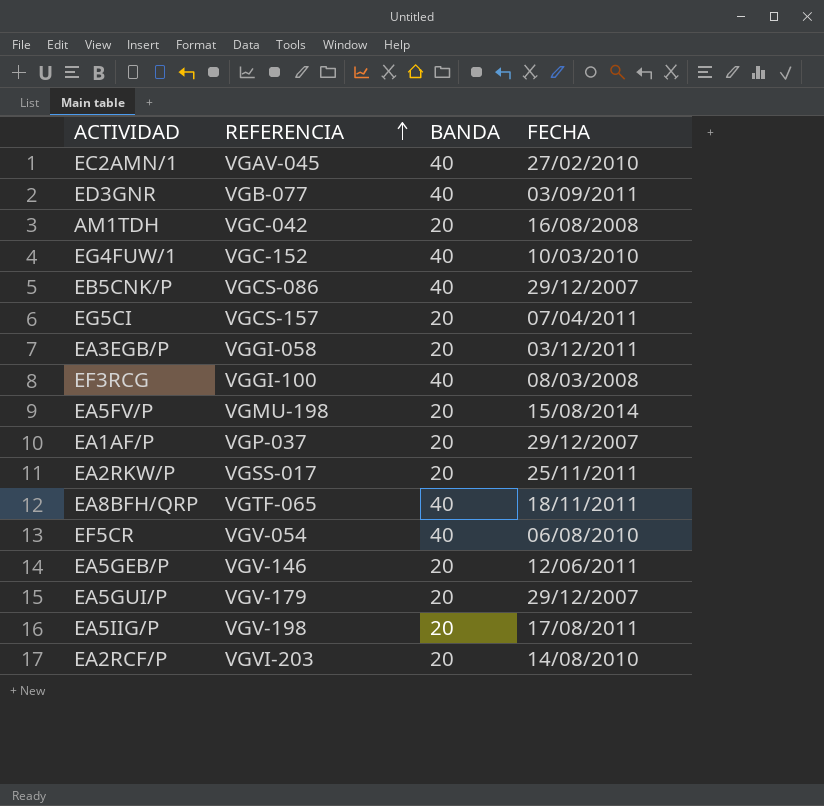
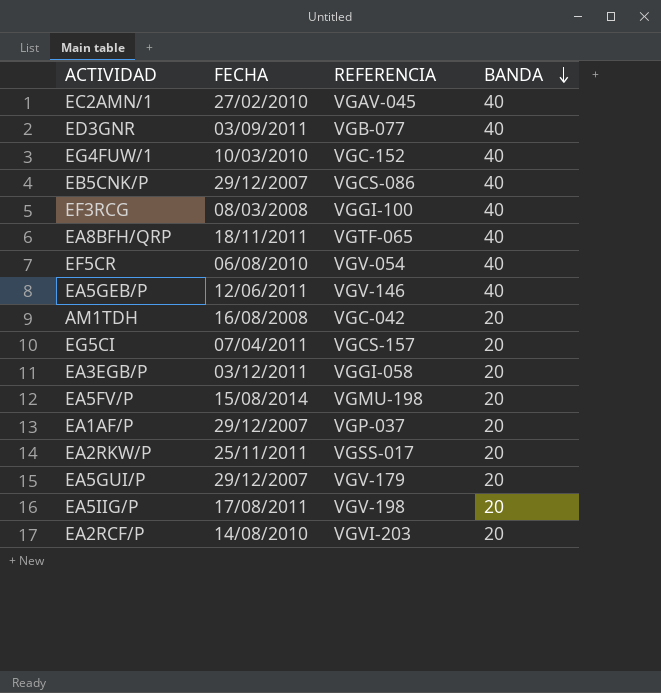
row order: REFERENCIA ascending -> BANDA descending
column FECHA | position: 4 -> 2
EA5GEB/P | BANDA: 20 -> 40

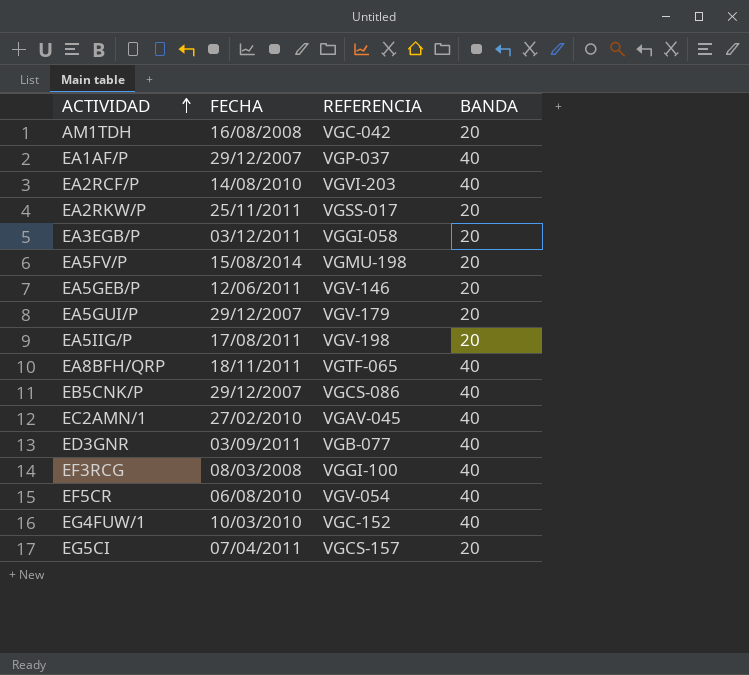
row order: BANDA descending -> ACTIVIDAD ascending
EA1AF/P | BANDA: 20 -> 40
EA2RCF/P | BANDA: 20 -> 40
EA5GEB/P | BANDA: 40 -> 20

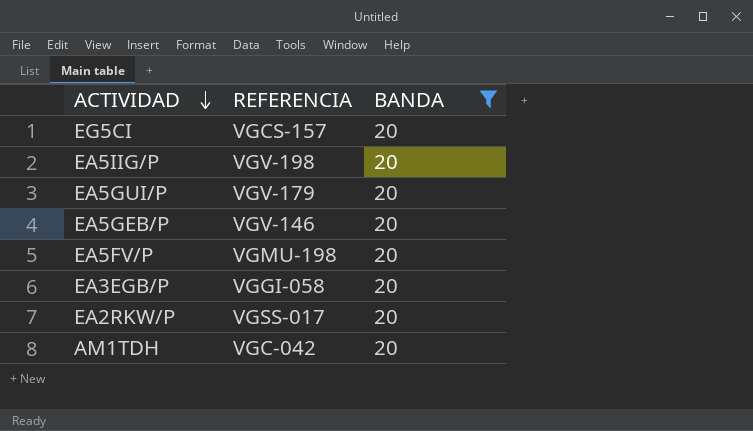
filter: none -> BANDA = 20
row order: ACTIVIDAD ascending -> ACTIVIDAD descending
column FECHA | position: 2 -> none

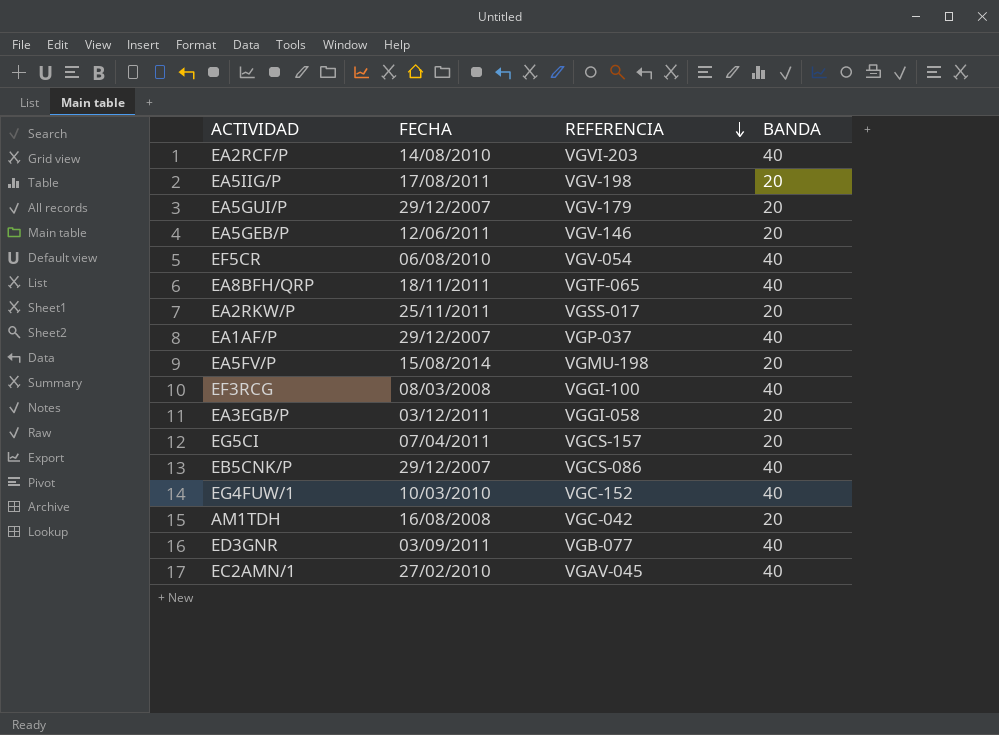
filter: BANDA = 20 -> none
row order: ACTIVIDAD descending -> REFERENCIA descending
column FECHA | position: none -> 2

